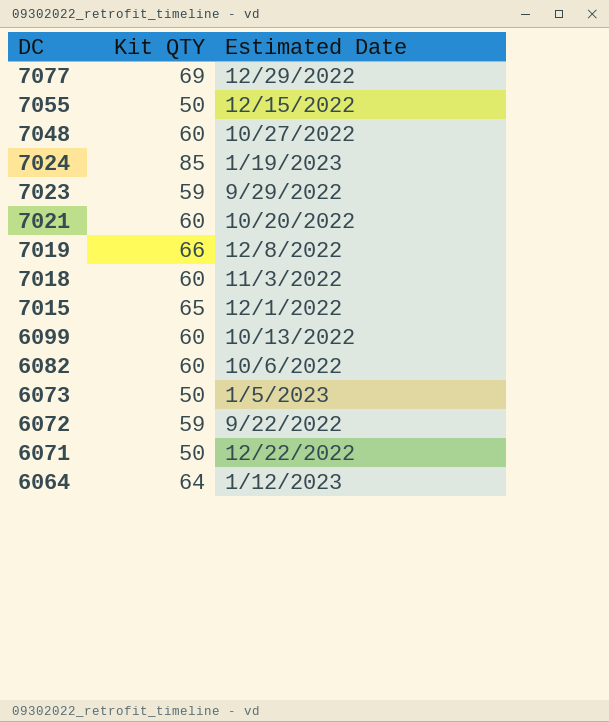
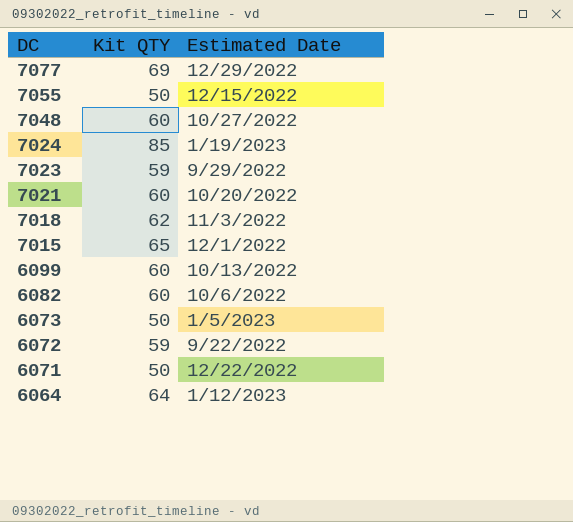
row 7019: 66 | 12/8/2022 -> none
7018 | Kit QTY: 60 -> 62

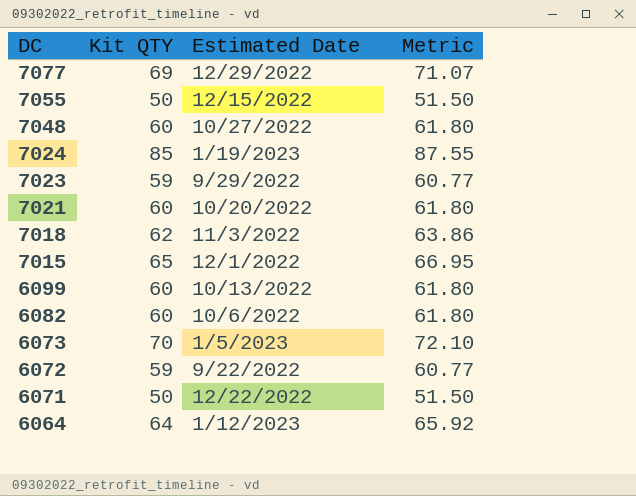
column Metric | formula: none -> [Kit QTY] * 1.03
6073 | Kit QTY: 50 -> 70

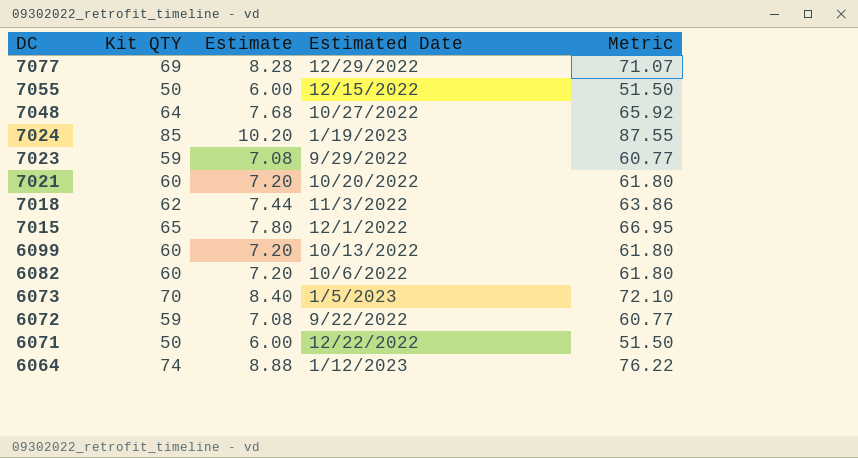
column Estimate | formula: none -> [Kit QTY] * 0.12
7048 | Kit QTY: 60 -> 64
7048 | Metric: 61.80 -> 65.92
6064 | Kit QTY: 64 -> 74
6064 | Metric: 65.92 -> 76.22

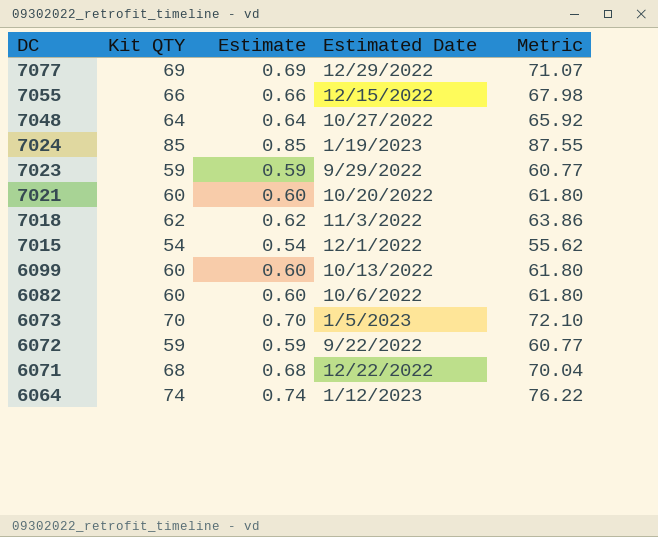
column Estimate | formula: [Kit QTY] * 0.12 -> [Kit QTY] * 0.01
7055 | Kit QTY: 50 -> 66
7055 | Metric: 51.50 -> 67.98
7015 | Kit QTY: 65 -> 54
7015 | Metric: 66.95 -> 55.62
6071 | Kit QTY: 50 -> 68
6071 | Metric: 51.50 -> 70.04

